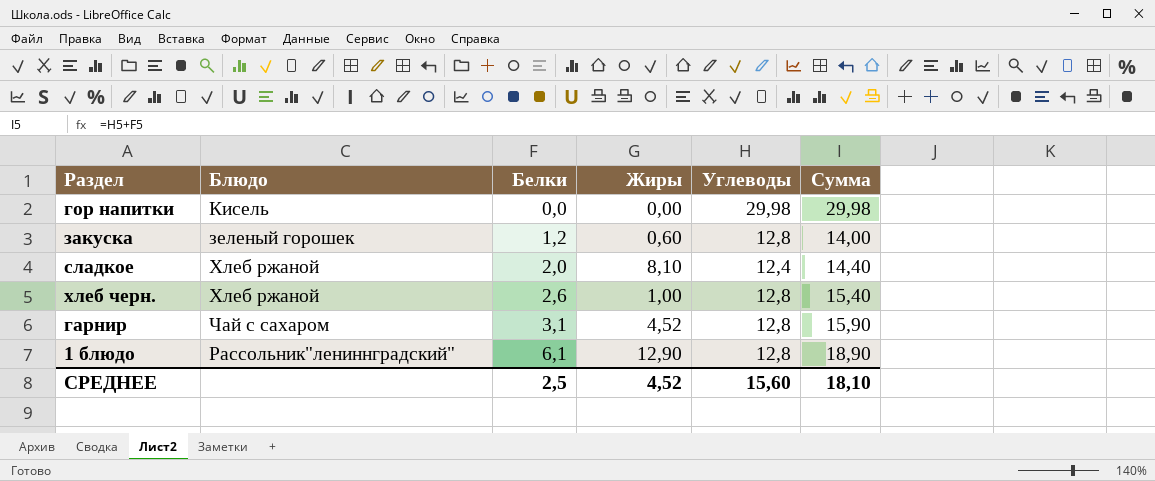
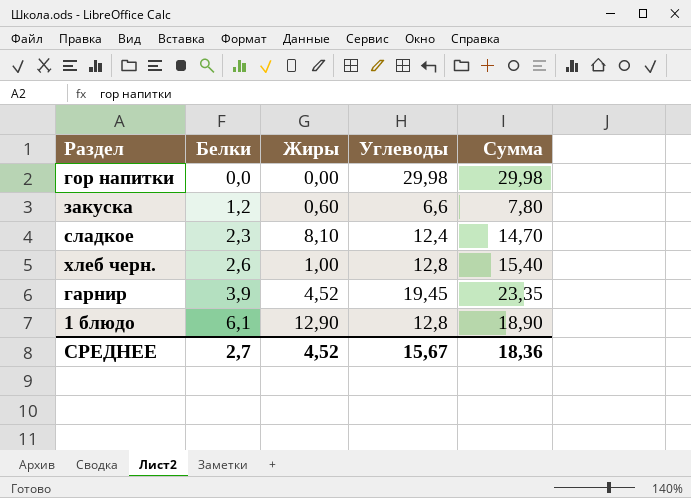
column Блюдо | position: 2 -> none
закуска | Углеводы: 12,8 -> 6,6
закуска | Сумма: 14,00 -> 7,80
сладкое | Белки: 2,0 -> 2,3
сладкое | Сумма: 14,40 -> 14,70
гарнир | Белки: 3,1 -> 3,9
гарнир | Углеводы: 12,8 -> 19,45
гарнир | Сумма: 15,90 -> 23,35
СРЕДНЕЕ | Белки: 2,5 -> 2,7
СРЕДНЕЕ | Углеводы: 15,60 -> 15,67
СРЕДНЕЕ | Сумма: 18,10 -> 18,36

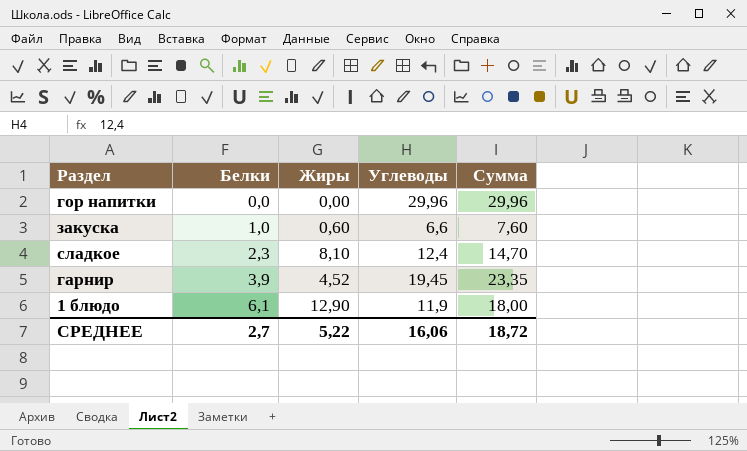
row хлеб черн.: 2,6 | 1,00 | 12,8 | 15,40 -> none
гор напитки | Углеводы: 29,98 -> 29,96
гор напитки | Сумма: 29,98 -> 29,96
закуска | Белки: 1,2 -> 1,0
закуска | Сумма: 7,80 -> 7,60
1 блюдо | Углеводы: 12,8 -> 11,9
1 блюдо | Сумма: 18,90 -> 18,00
СРЕДНЕЕ | Жиры: 4,52 -> 5,22
СРЕДНЕЕ | Углеводы: 15,67 -> 16,06
СРЕДНЕЕ | Сумма: 18,36 -> 18,72

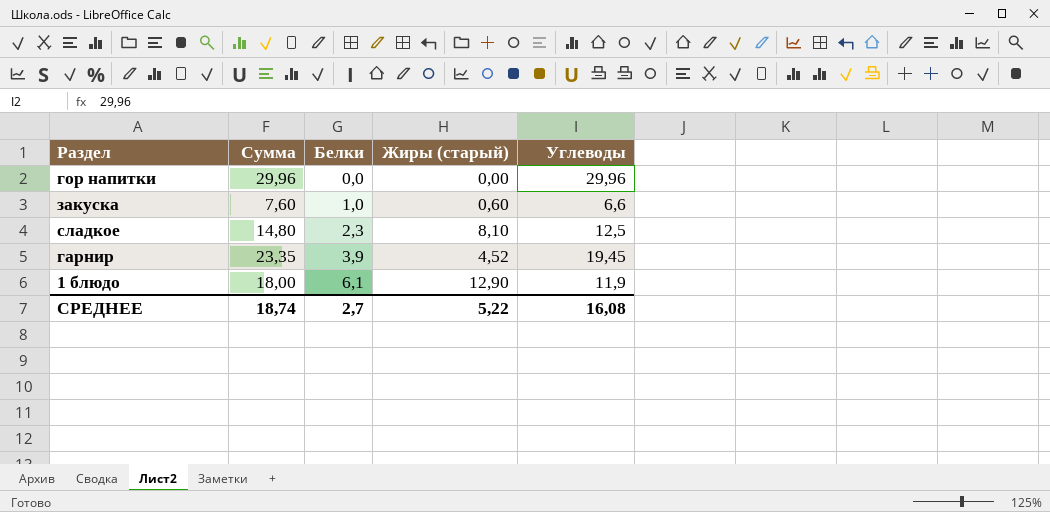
column Сумма | position: 5 -> 2
column name: Жиры -> Жиры (старый)
сладкое | Сумма: 14,70 -> 14,80
сладкое | Углеводы: 12,4 -> 12,5
СРЕДНЕЕ | Сумма: 18,72 -> 18,74
СРЕДНЕЕ | Углеводы: 16,06 -> 16,08

